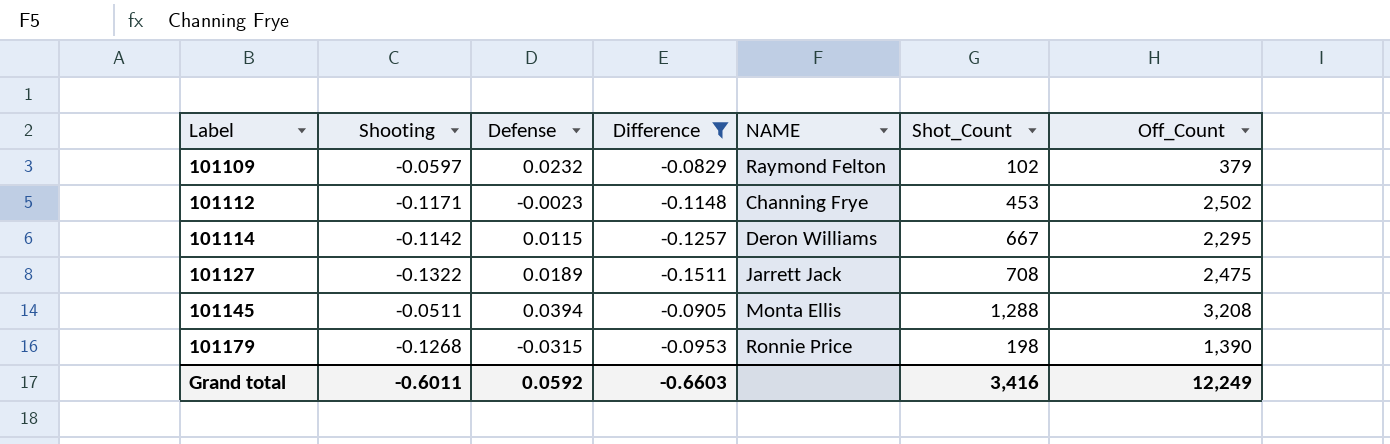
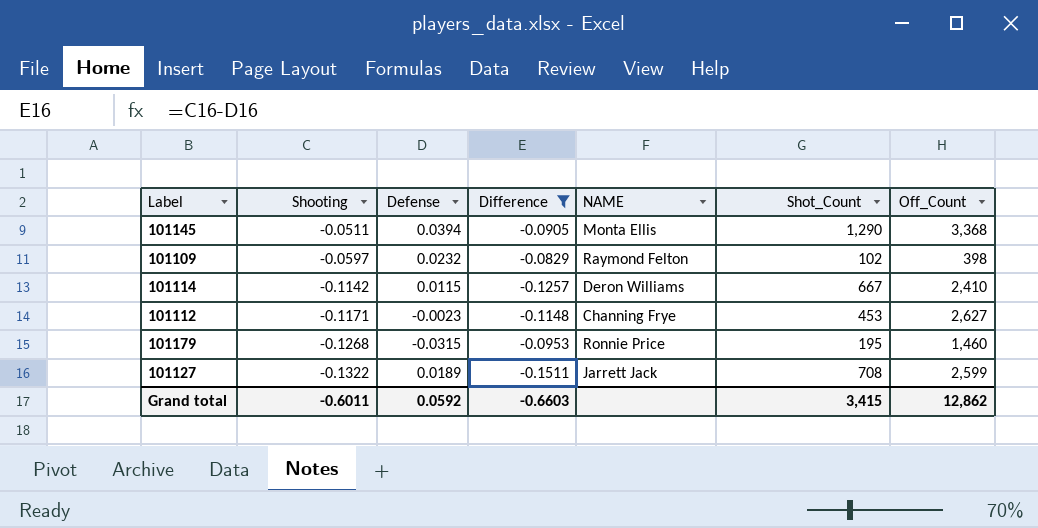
row order: Label ascending -> Shooting descending
101145 | Shot_Count: 1,288 -> 1,290
101145 | Off_Count: 3,208 -> 3,368
101109 | Off_Count: 379 -> 398
101114 | Off_Count: 2,295 -> 2,410
101112 | Off_Count: 2,502 -> 2,627
101179 | Shot_Count: 198 -> 195
101179 | Off_Count: 1,390 -> 1,460
101127 | Off_Count: 2,475 -> 2,599
Grand total | Shot_Count: 3,416 -> 3,415
Grand total | Off_Count: 12,249 -> 12,862

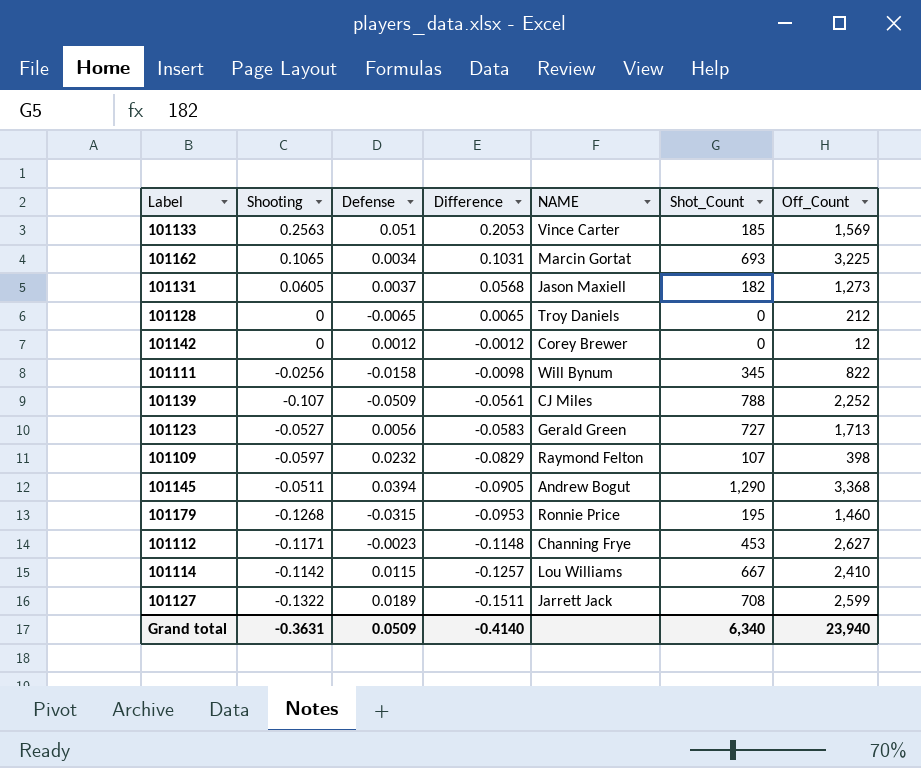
filter: Difference <= -0.0829 -> none
row order: Shooting descending -> Difference descending
101109 | Shot_Count: 102 -> 107
101145 | NAME: Monta Ellis -> Andrew Bogut
101114 | NAME: Deron Williams -> Lou Williams
Grand total | Shooting: -0.6011 -> -0.3631
Grand total | Defense: 0.0592 -> 0.0509
Grand total | Difference: -0.6603 -> -0.4140
Grand total | Shot_Count: 3,415 -> 6,340
Grand total | Off_Count: 12,862 -> 23,940

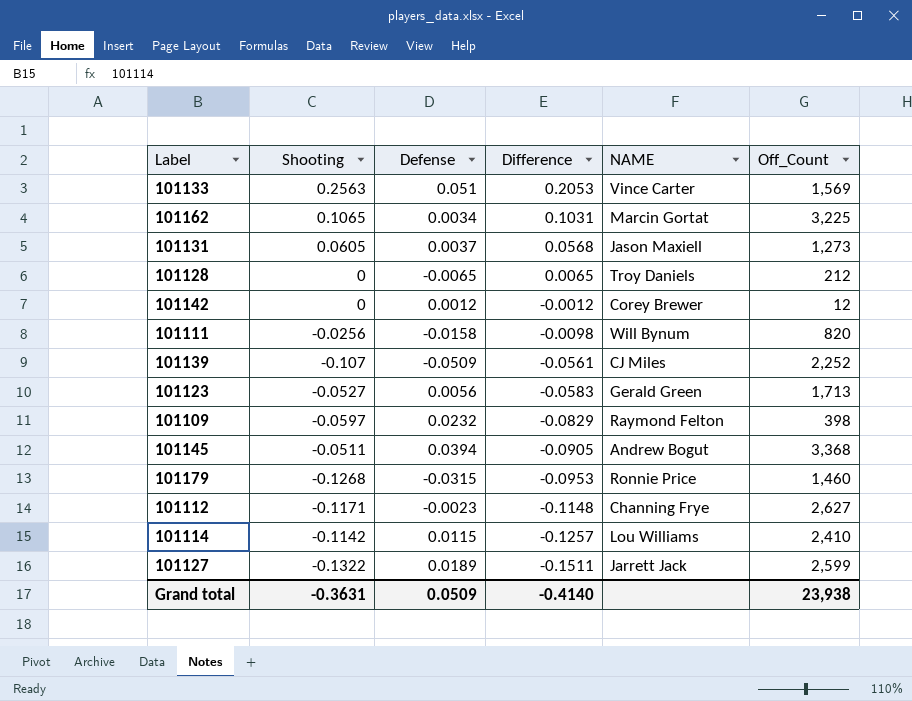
column Shot_Count | position: 6 -> none
101111 | Off_Count: 822 -> 820
Grand total | Off_Count: 23,940 -> 23,938

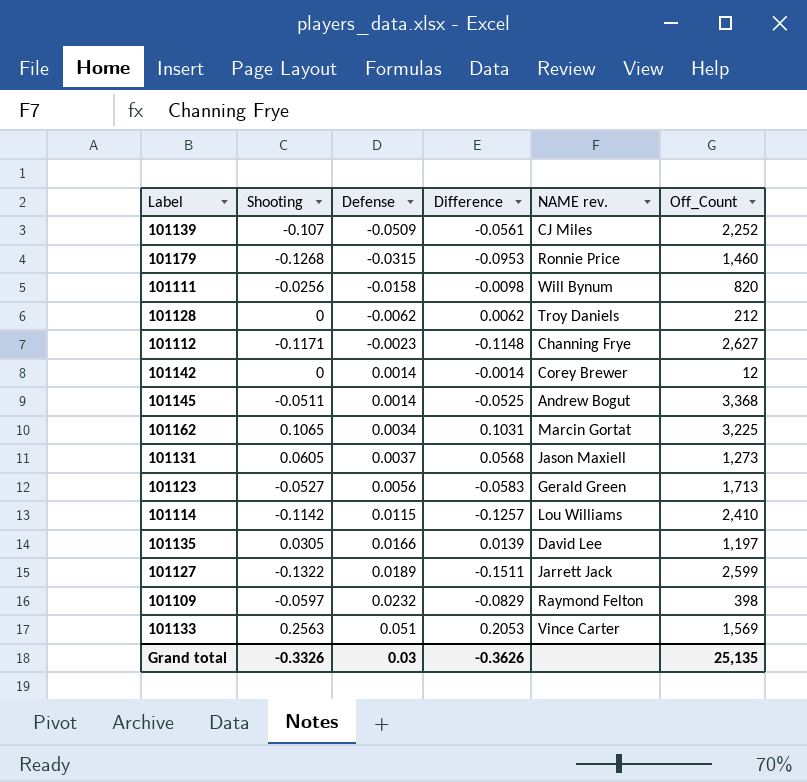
row order: Difference descending -> Defense ascending
column name: NAME -> NAME rev.
101128 | Defense: -0.0065 -> -0.0062
101128 | Difference: 0.0065 -> 0.0062
101142 | Defense: 0.0012 -> 0.0014
101142 | Difference: -0.0012 -> -0.0014
101145 | Defense: 0.0394 -> 0.0014
101145 | Difference: -0.0905 -> -0.0525
row 101135: none -> 0.0305 | 0.0166 | 0.0139 | David Lee | 1,197
Grand total | Shooting: -0.3631 -> -0.3326
Grand total | Defense: 0.0509 -> 0.03
Grand total | Difference: -0.4140 -> -0.3626
Grand total | Off_Count: 23,938 -> 25,135

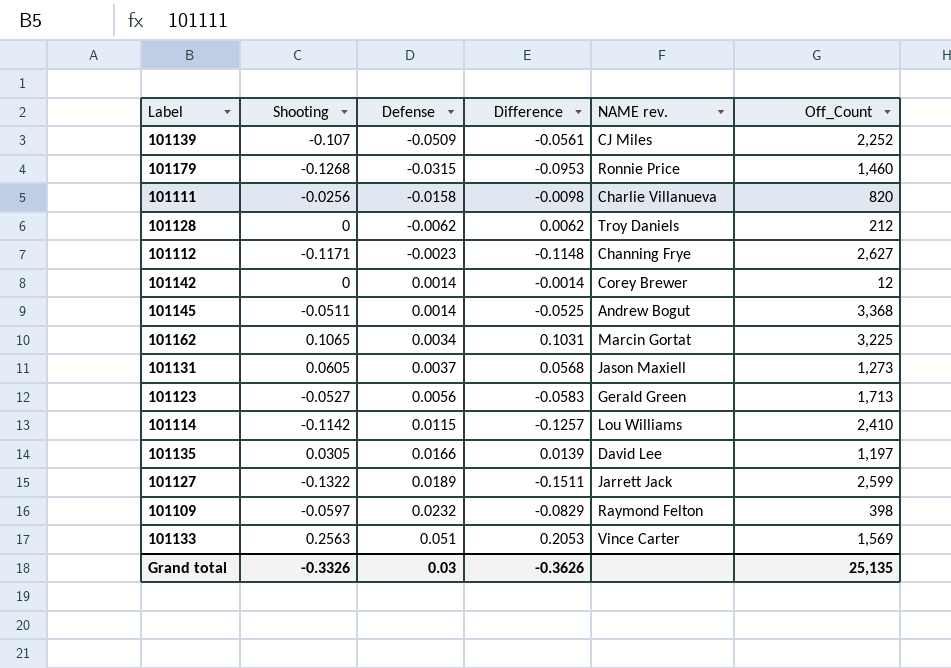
101111 | NAME rev.: Will Bynum -> Charlie Villanueva

